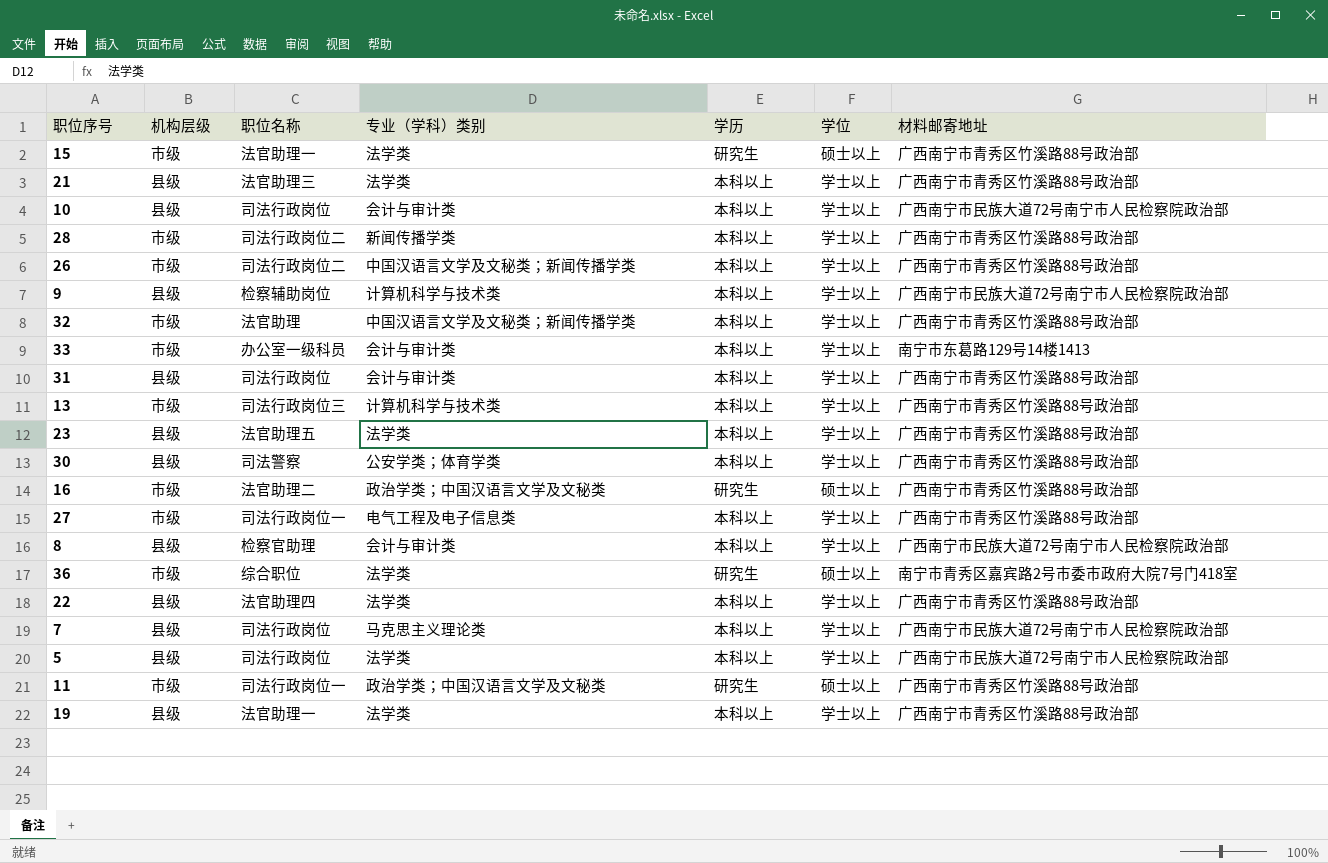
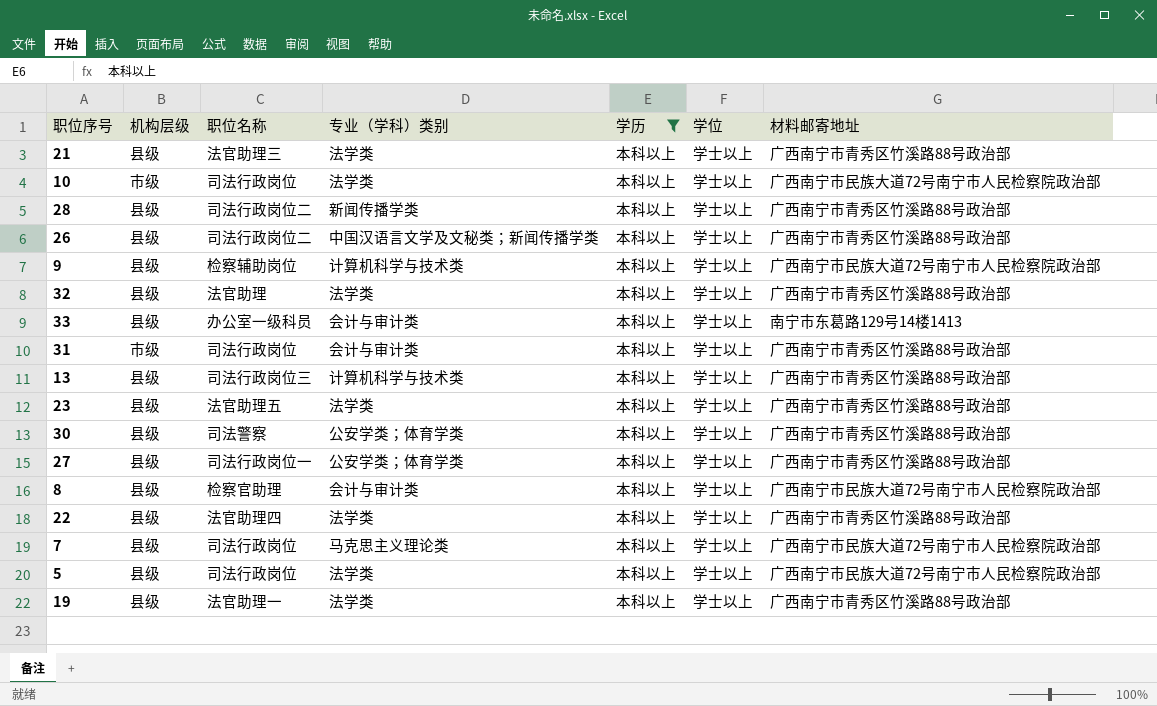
filter: none -> 学历 = 本科以上
10 | 机构层级: 县级 -> 市级
10 | 专业（学科）类别: 会计与审计类 -> 法学类
28 | 机构层级: 市级 -> 县级
26 | 机构层级: 市级 -> 县级
32 | 机构层级: 市级 -> 县级
32 | 专业（学科）类别: 中国汉语言文学及文秘类；新闻传播学类 -> 法学类
33 | 机构层级: 市级 -> 县级
31 | 机构层级: 县级 -> 市级
13 | 机构层级: 市级 -> 县级
27 | 机构层级: 市级 -> 县级
27 | 专业（学科）类别: 电气工程及电子信息类 -> 公安学类；体育学类

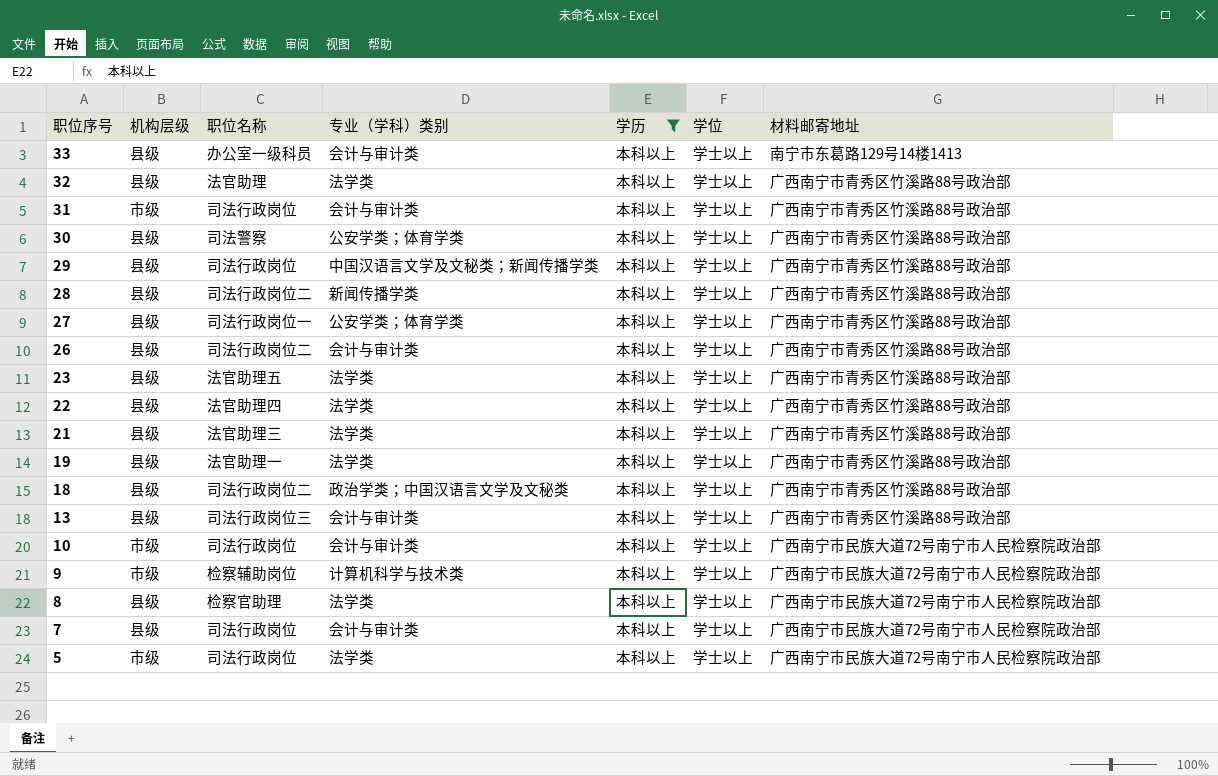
row order: none -> 职位序号 descending
row 29: none -> 县级 | 司法行政岗位 | 中国汉语言文学及文秘类；新闻传播学类 | 本科以上 | 学士以上 | 广西南宁市青秀区竹溪路88号政治部
26 | 专业（学科）类别: 中国汉语言文学及文秘类；新闻传播学类 -> 会计与审计类
row 18: none -> 县级 | 司法行政岗位二 | 政治学类；中国汉语言文学及文秘类 | 本科以上 | 学士以上 | 广西南宁市青秀区竹溪路88号政治部
13 | 专业（学科）类别: 计算机科学与技术类 -> 会计与审计类
10 | 专业（学科）类别: 法学类 -> 会计与审计类
9 | 机构层级: 县级 -> 市级
8 | 专业（学科）类别: 会计与审计类 -> 法学类
7 | 专业（学科）类别: 马克思主义理论类 -> 会计与审计类
5 | 机构层级: 县级 -> 市级

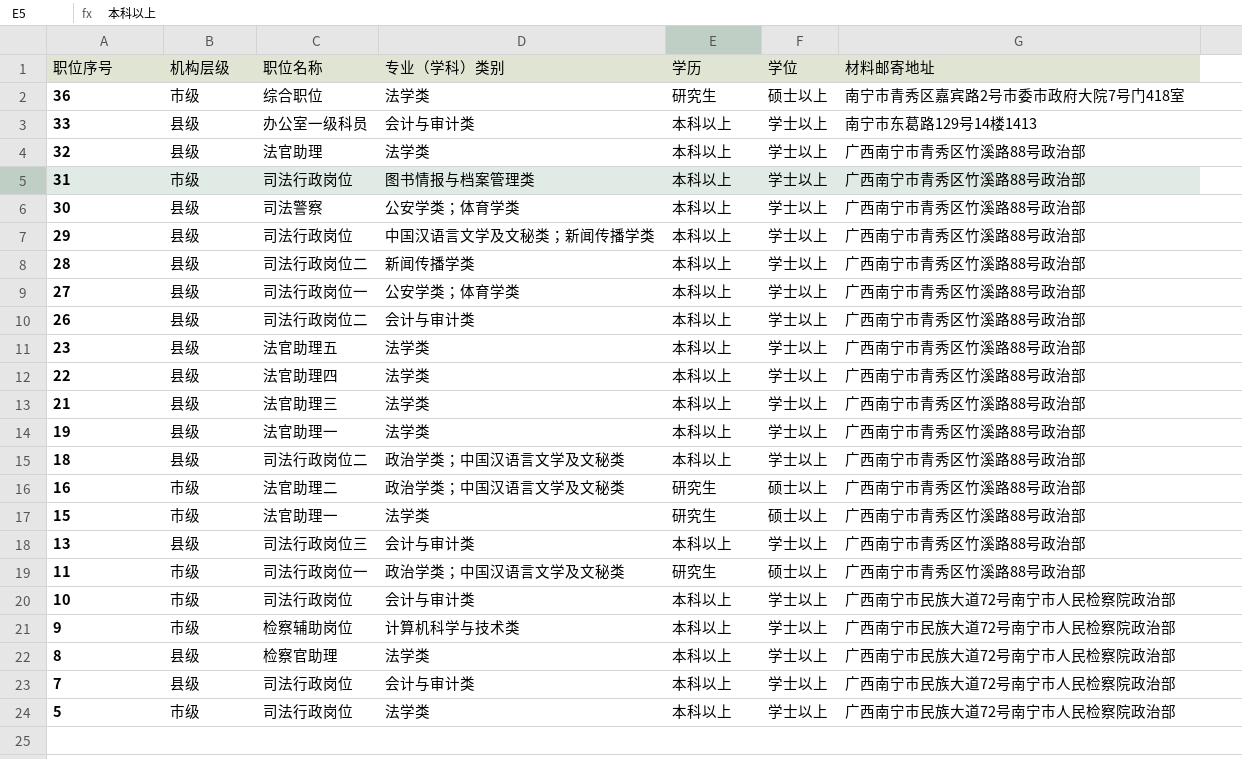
filter: 学历 = 本科以上 -> none
31 | 专业（学科）类别: 会计与审计类 -> 图书情报与档案管理类

